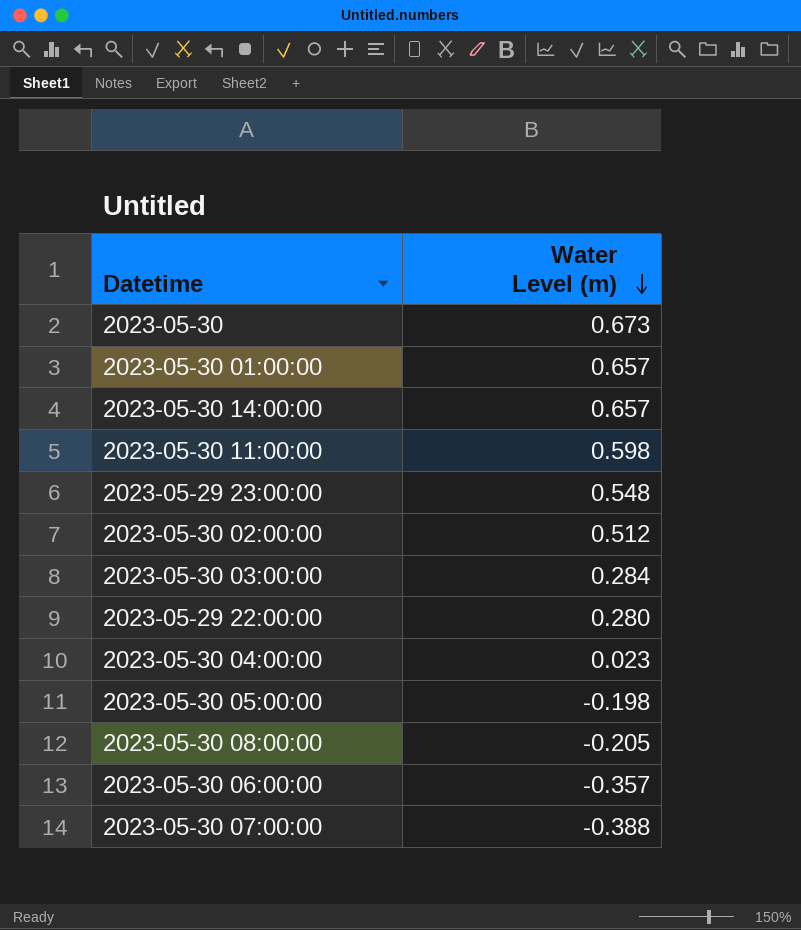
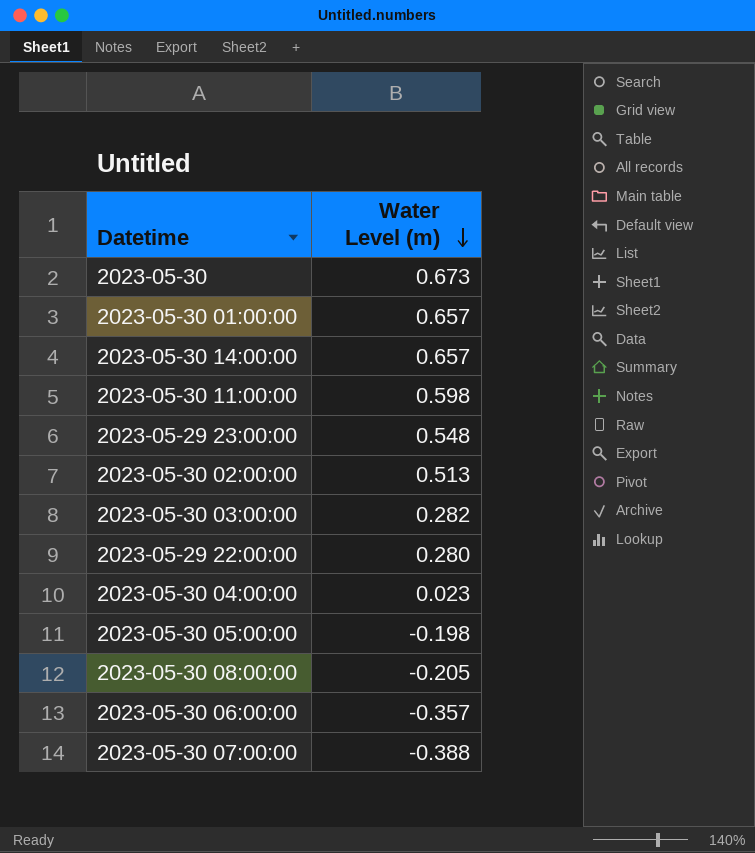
2023-05-30 02:00:00 | Water Level (m): 0.512 -> 0.513
2023-05-30 03:00:00 | Water Level (m): 0.284 -> 0.282

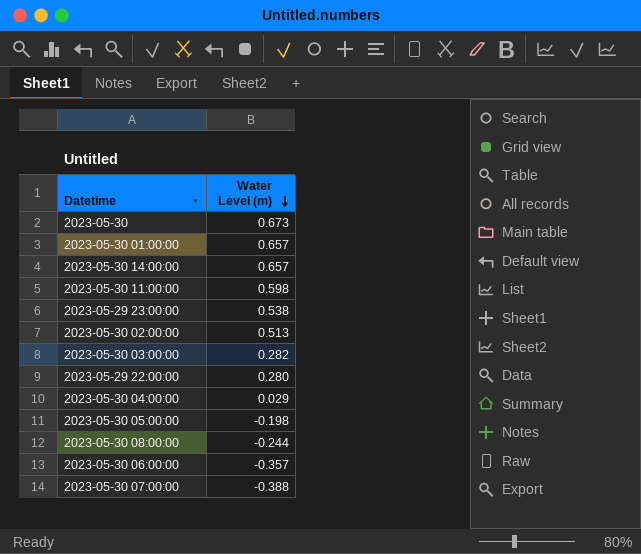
2023-05-29 23:00:00 | Water Level (m): 0.548 -> 0.538
2023-05-30 04:00:00 | Water Level (m): 0.023 -> 0.029
2023-05-30 08:00:00 | Water Level (m): -0.205 -> -0.244

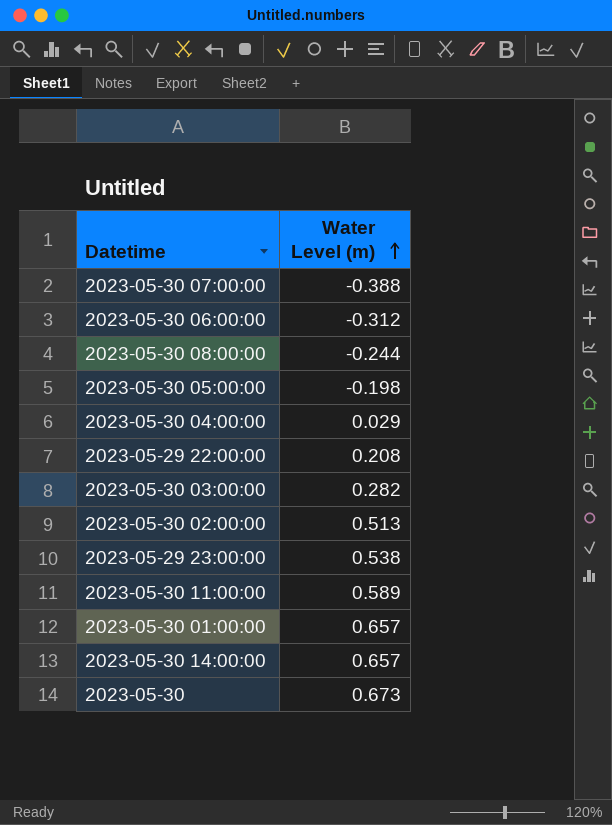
row order: Water Level (m) descending -> Water Level (m) ascending
2023-05-30 06:00:00 | Water Level (m): -0.357 -> -0.312
2023-05-29 22:00:00 | Water Level (m): 0.280 -> 0.208
2023-05-30 11:00:00 | Water Level (m): 0.598 -> 0.589

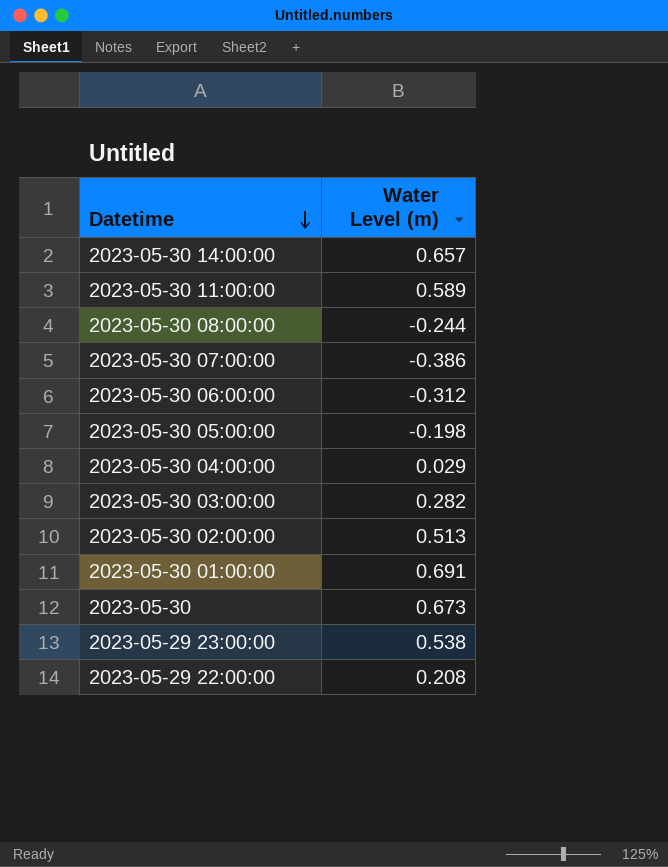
row order: Water Level (m) ascending -> Datetime descending
2023-05-30 07:00:00 | Water Level (m): -0.388 -> -0.386
2023-05-30 01:00:00 | Water Level (m): 0.657 -> 0.691

